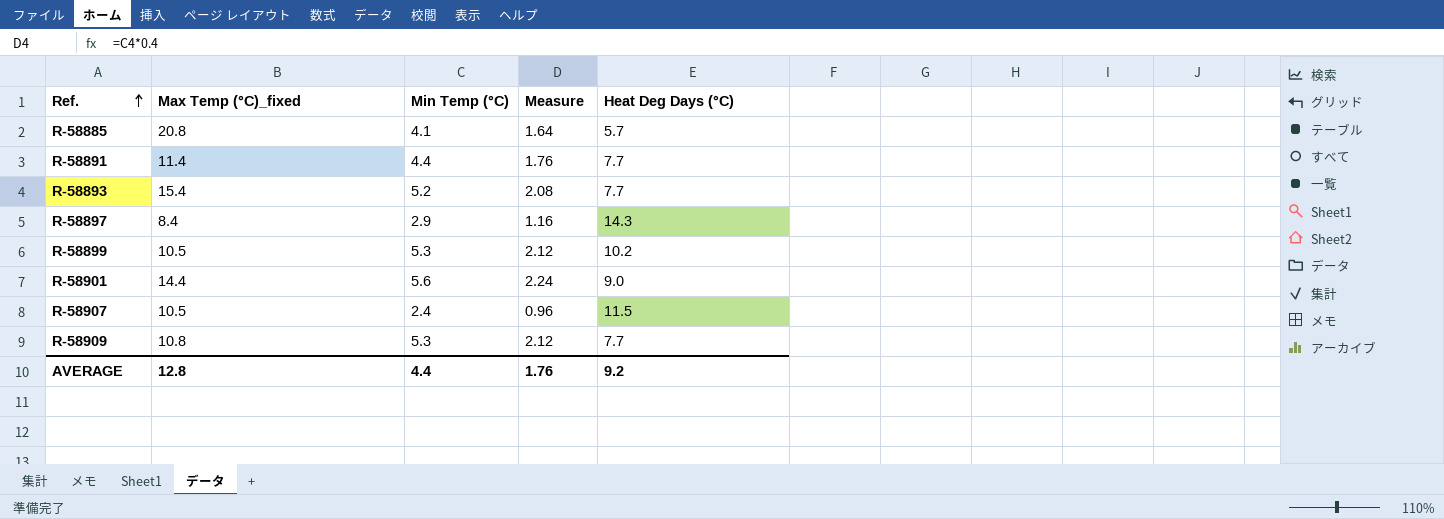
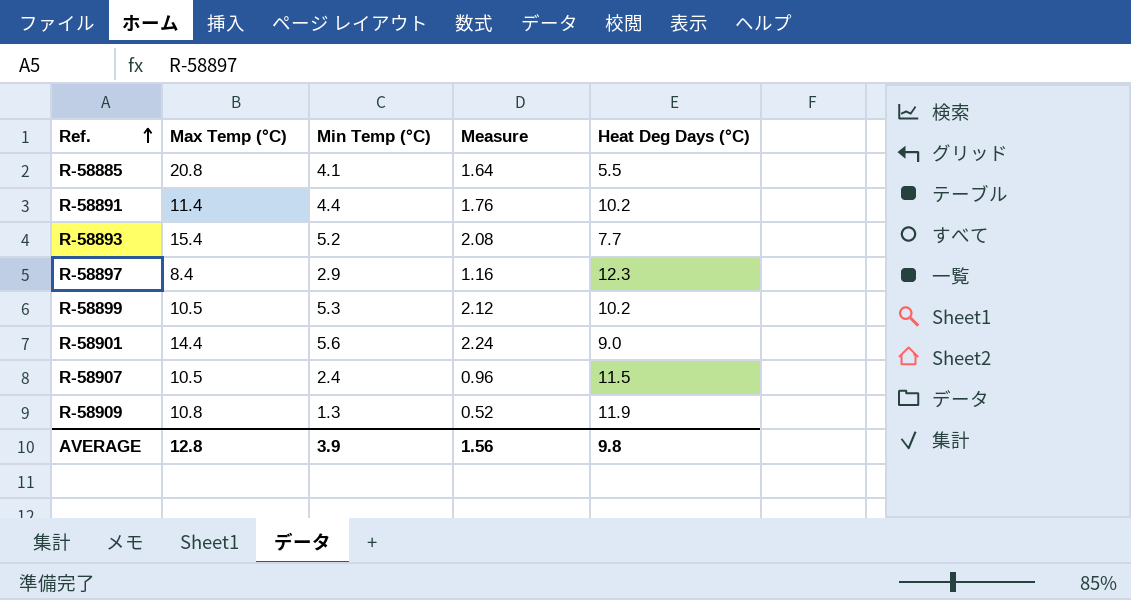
column name: Max Temp (°C)_fixed -> Max Temp (°C)
R-58885 | Heat Deg Days (°C): 5.7 -> 5.5
R-58891 | Heat Deg Days (°C): 7.7 -> 10.2
R-58897 | Heat Deg Days (°C): 14.3 -> 12.3
R-58909 | Min Temp (°C): 5.3 -> 1.3
R-58909 | Measure: 2.12 -> 0.52
R-58909 | Heat Deg Days (°C): 7.7 -> 11.9
AVERAGE | Min Temp (°C): 4.4 -> 3.9
AVERAGE | Measure: 1.76 -> 1.56
AVERAGE | Heat Deg Days (°C): 9.2 -> 9.8

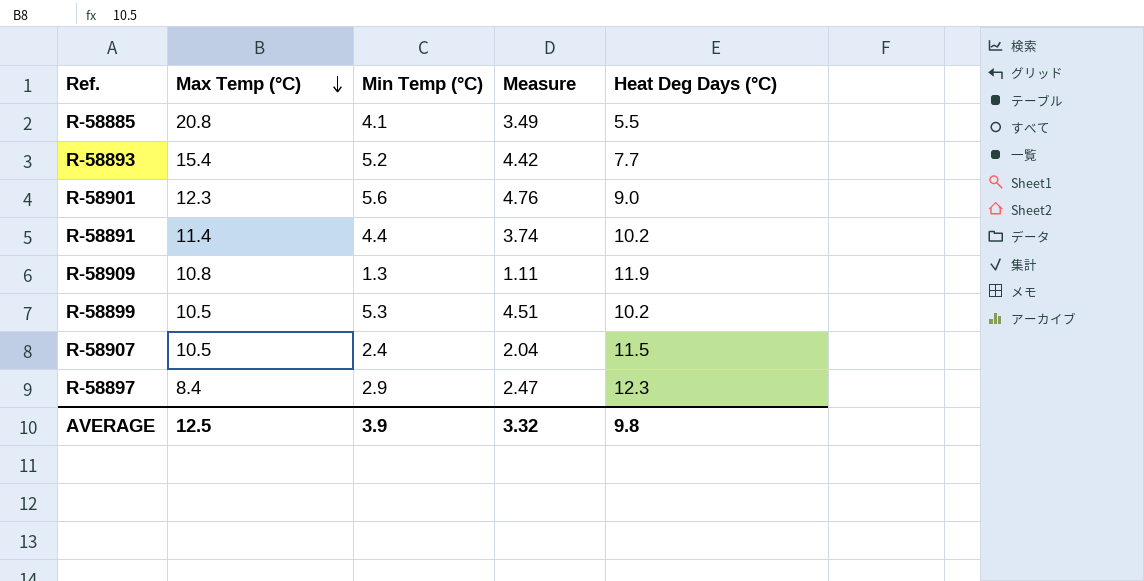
row order: Ref. ascending -> Max Temp (°C) descending
column Measure | formula: [Min Temp (°C)] * 0.4 -> [Min Temp (°C)] * 0.85
R-58901 | Max Temp (°C): 14.4 -> 12.3
AVERAGE | Max Temp (°C): 12.8 -> 12.5
AVERAGE | Measure: 1.56 -> 3.32

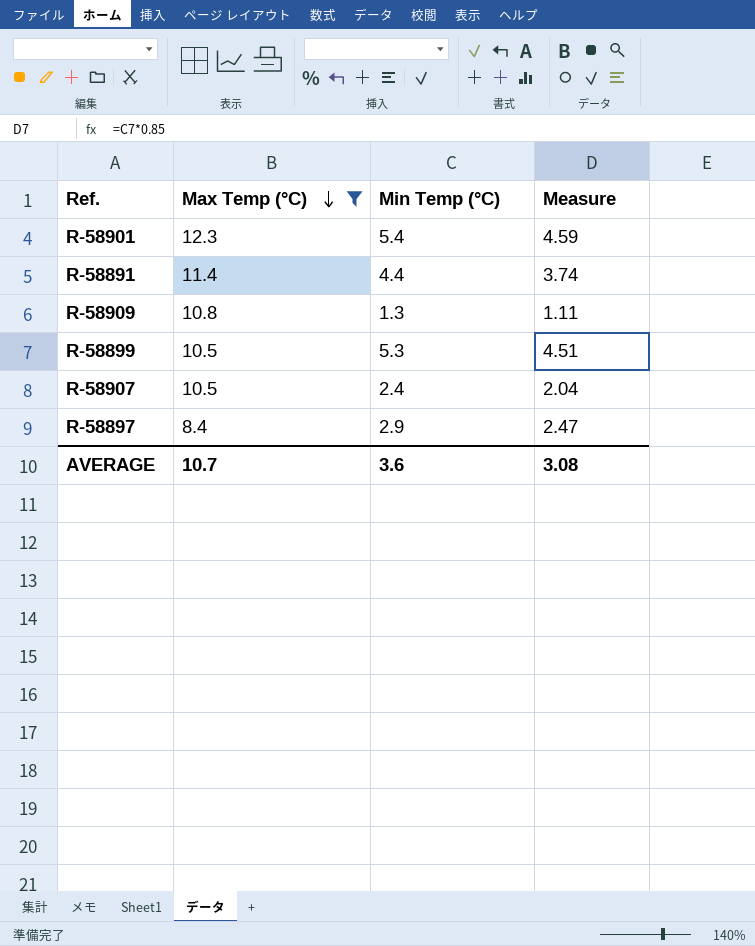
filter: none -> Max Temp (°C) <= 12.3
column Heat Deg Days (°C) | position: 5 -> none
R-58901 | Min Temp (°C): 5.6 -> 5.4
R-58901 | Measure: 4.76 -> 4.59
AVERAGE | Max Temp (°C): 12.5 -> 10.7
AVERAGE | Min Temp (°C): 3.9 -> 3.6
AVERAGE | Measure: 3.32 -> 3.08

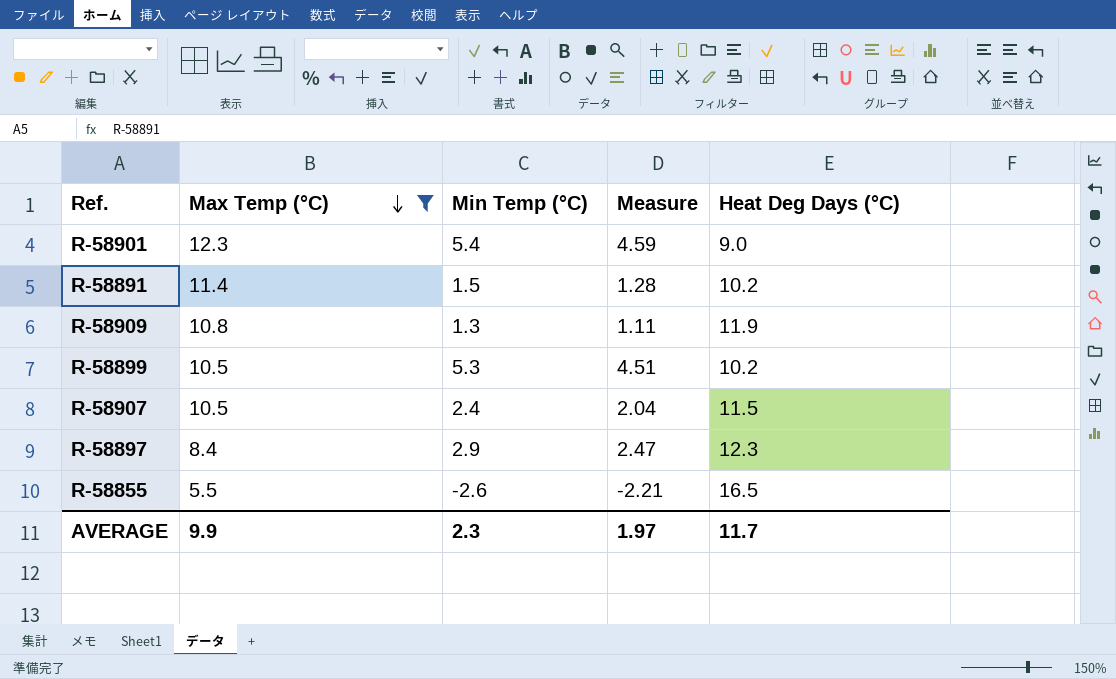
column Heat Deg Days (°C) | position: none -> 5
R-58891 | Min Temp (°C): 4.4 -> 1.5
R-58891 | Measure: 3.74 -> 1.28
row R-58855: none -> 5.5 | -2.6 | -2.21 | 16.5
AVERAGE | Max Temp (°C): 10.7 -> 9.9
AVERAGE | Min Temp (°C): 3.6 -> 2.3
AVERAGE | Measure: 3.08 -> 1.97

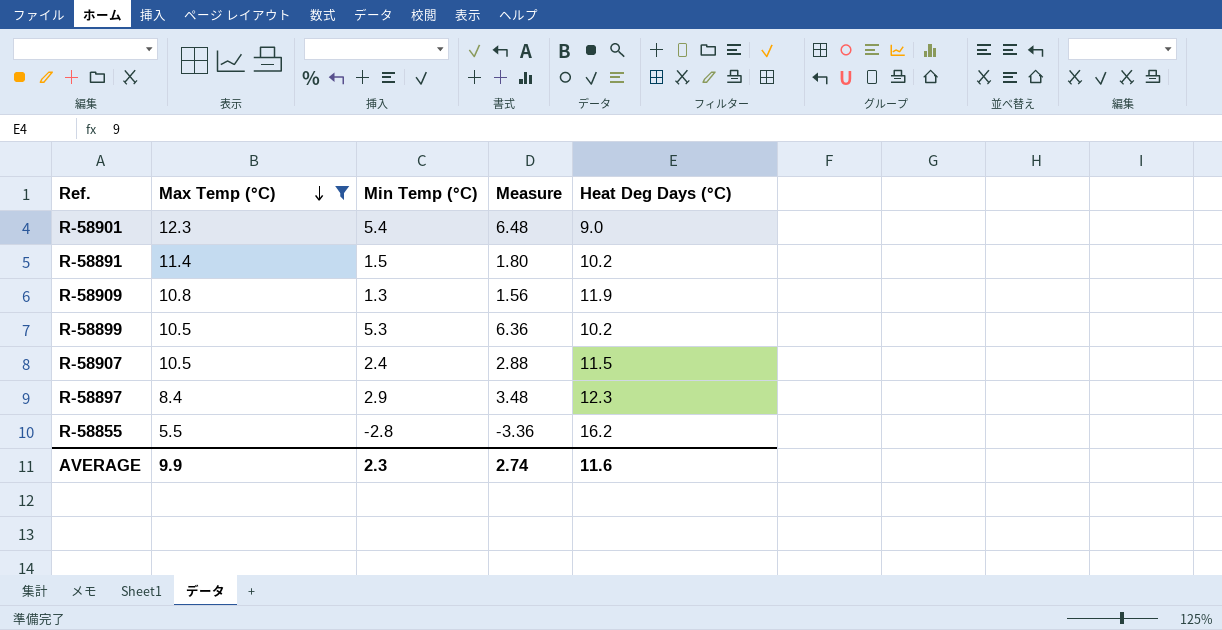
column Measure | formula: [Min Temp (°C)] * 0.85 -> [Min Temp (°C)] * 1.2
R-58855 | Min Temp (°C): -2.6 -> -2.8
R-58855 | Heat Deg Days (°C): 16.5 -> 16.2
AVERAGE | Measure: 1.97 -> 2.74
AVERAGE | Heat Deg Days (°C): 11.7 -> 11.6

